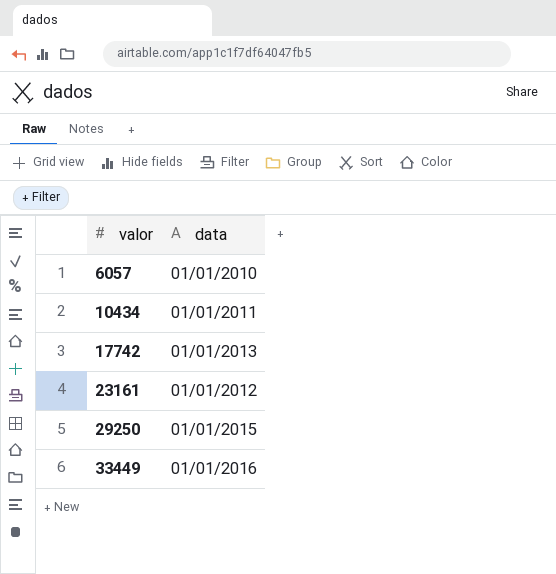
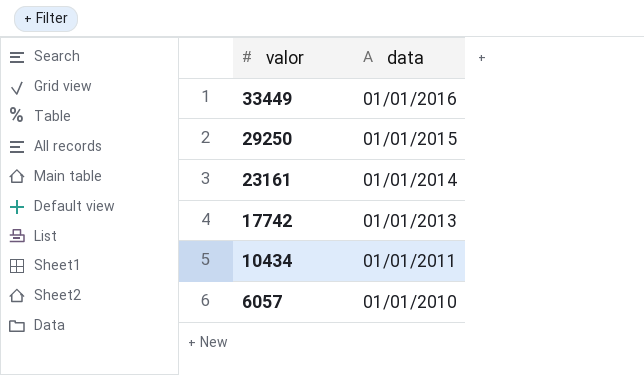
row order: valor ascending -> valor descending
23161 | data: 01/01/2012 -> 01/01/2014

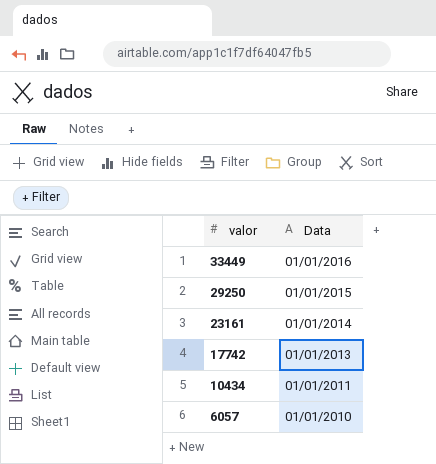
column name: data -> Data

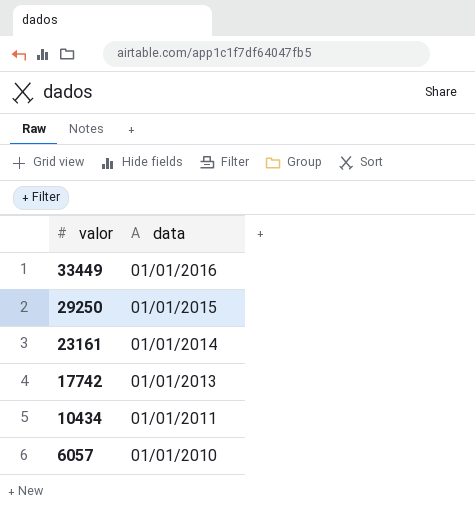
column name: Data -> data

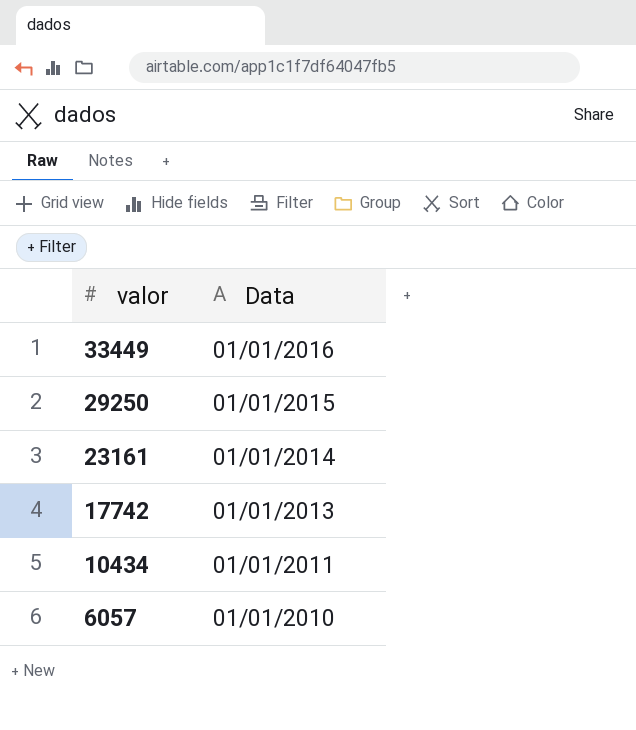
column name: data -> Data

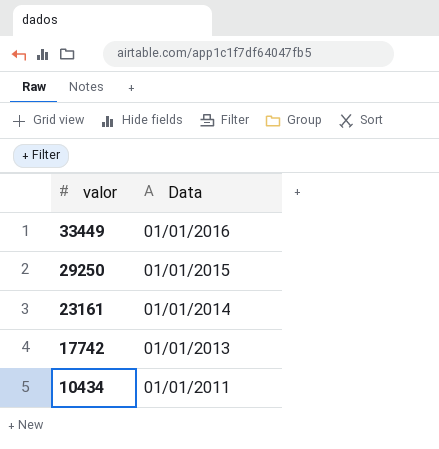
row 6057: 01/01/2010 -> none

